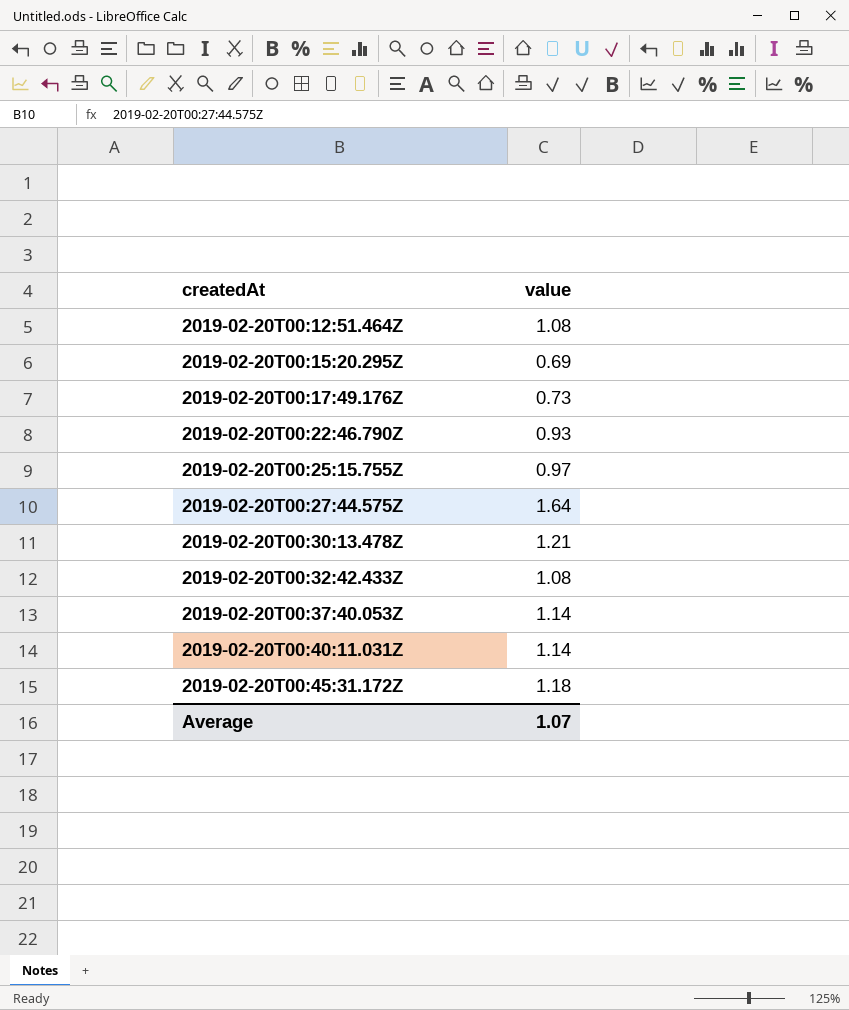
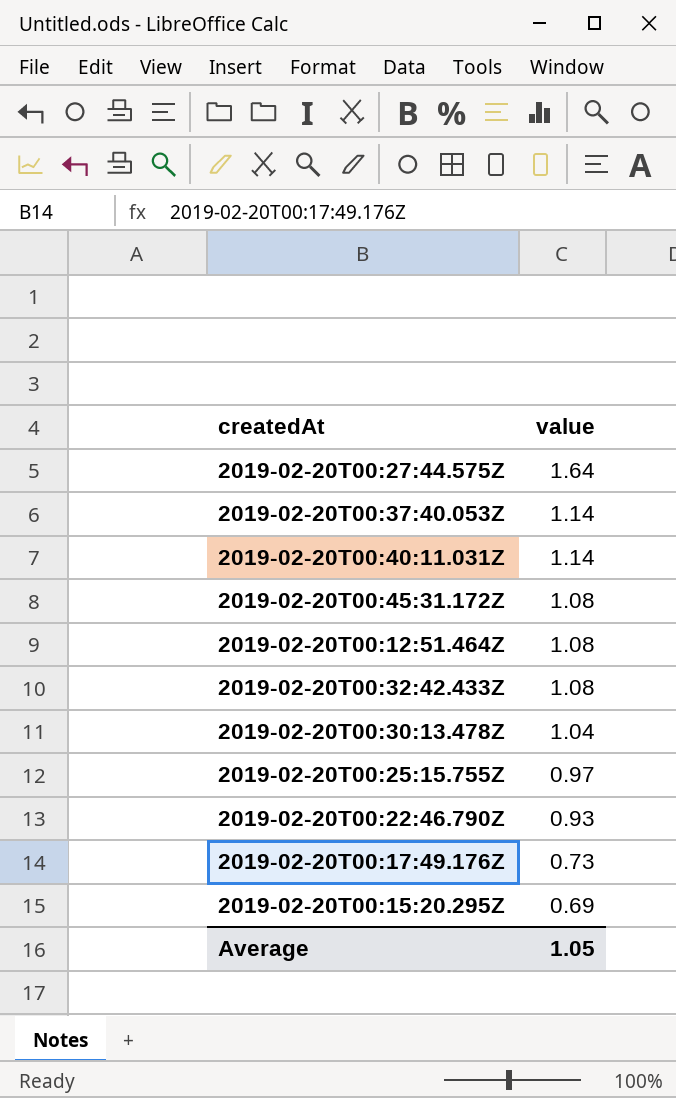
row order: createdAt ascending -> value descending
2019-02-20T00:45:31.172Z | value: 1.18 -> 1.08
2019-02-20T00:30:13.478Z | value: 1.21 -> 1.04
Average | value: 1.07 -> 1.05

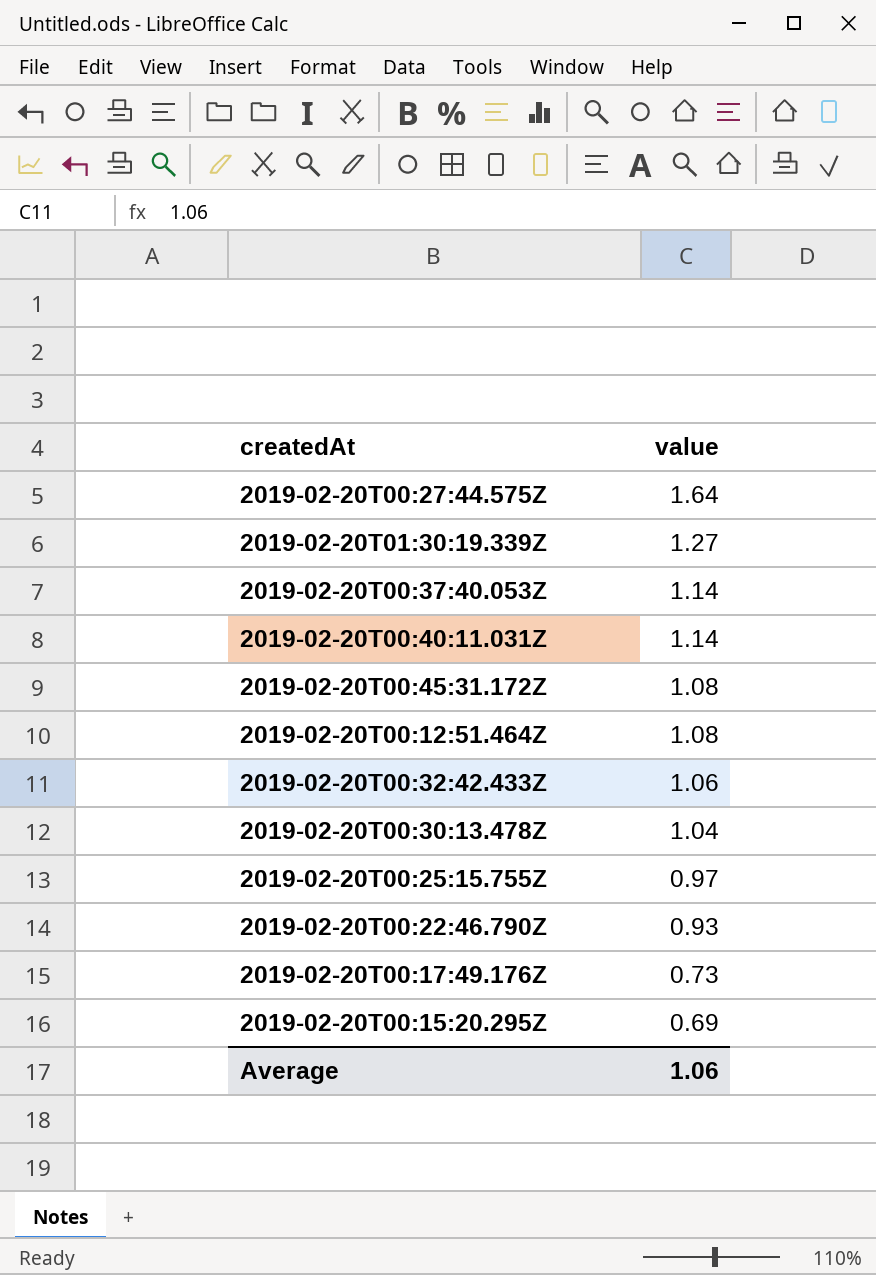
row 2019-02-20T01:30:19.339Z: none -> 1.27
2019-02-20T00:32:42.433Z | value: 1.08 -> 1.06
Average | value: 1.05 -> 1.06

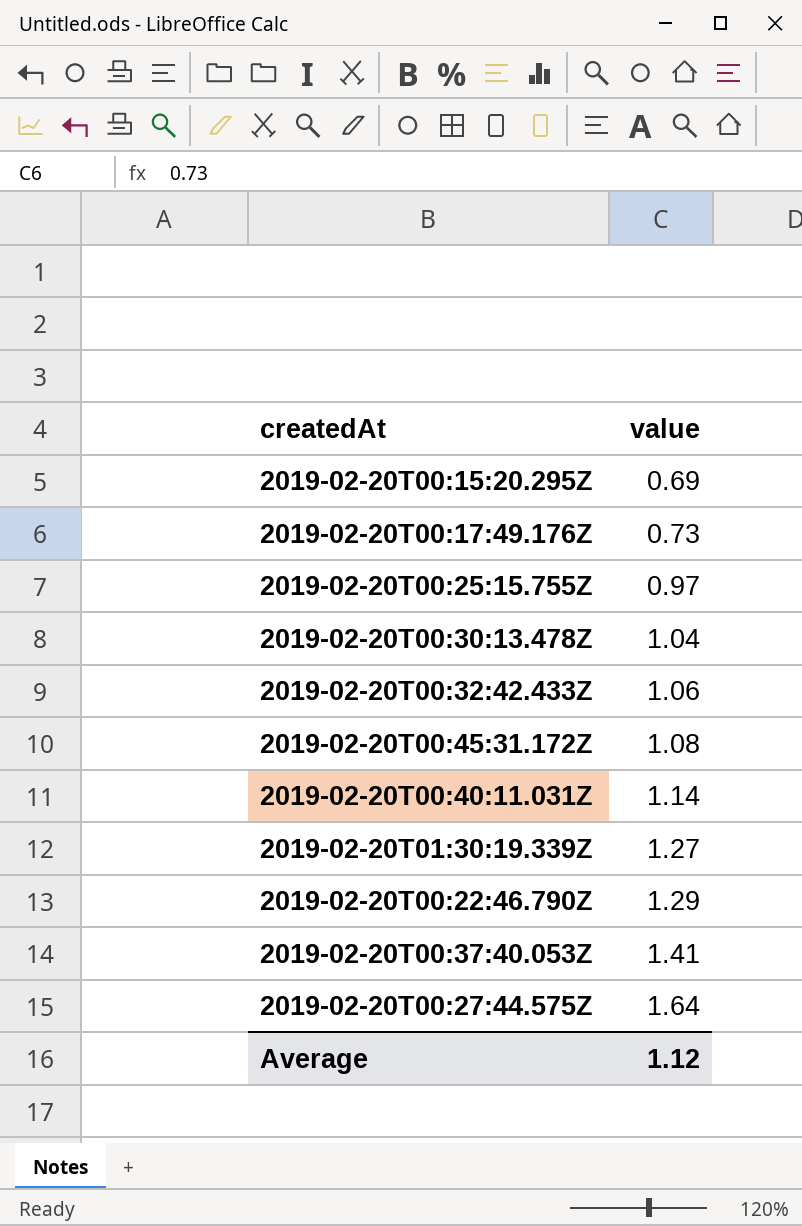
row order: value descending -> value ascending
row 2019-02-20T00:12:51.464Z: 1.08 -> none
2019-02-20T00:22:46.790Z | value: 0.93 -> 1.29
2019-02-20T00:37:40.053Z | value: 1.14 -> 1.41
Average | value: 1.06 -> 1.12

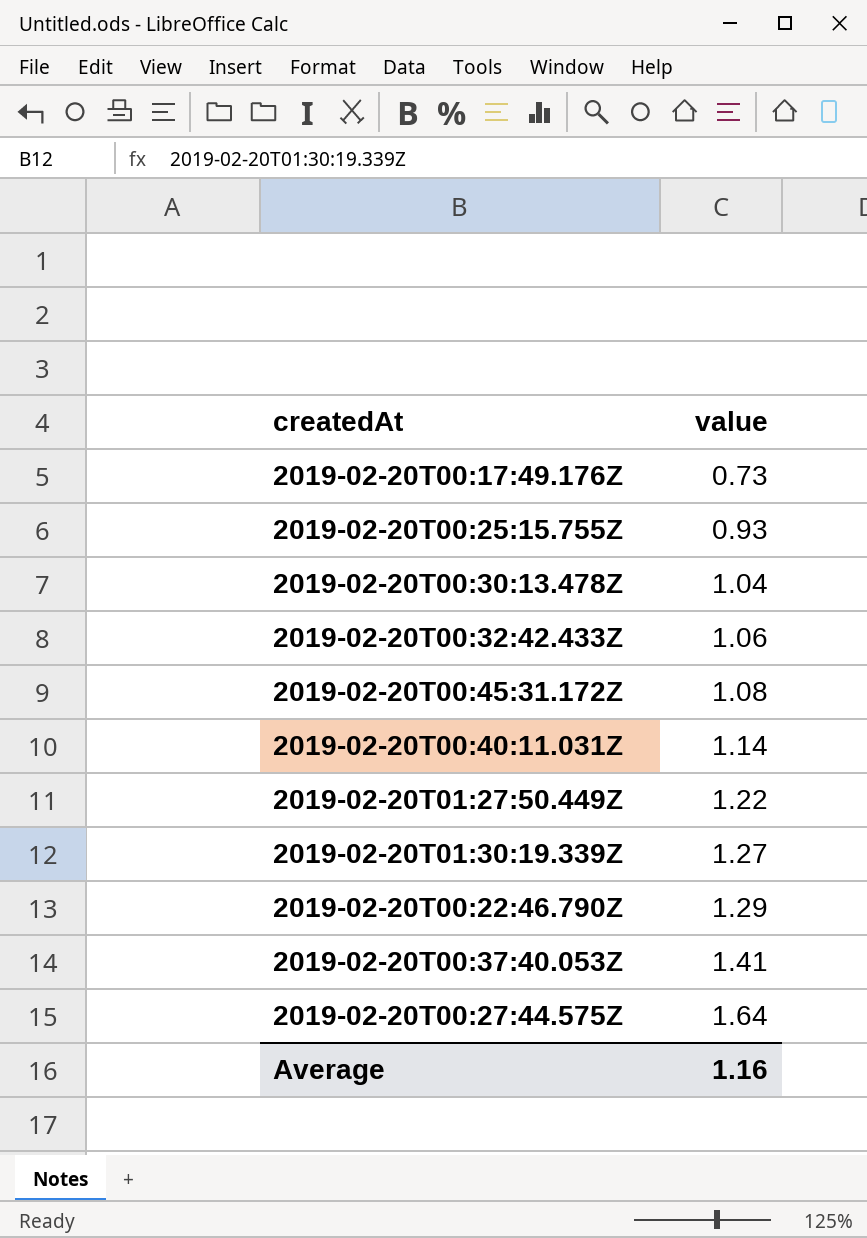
row 2019-02-20T00:15:20.295Z: 0.69 -> none
2019-02-20T00:25:15.755Z | value: 0.97 -> 0.93
row 2019-02-20T01:27:50.449Z: none -> 1.22
Average | value: 1.12 -> 1.16

